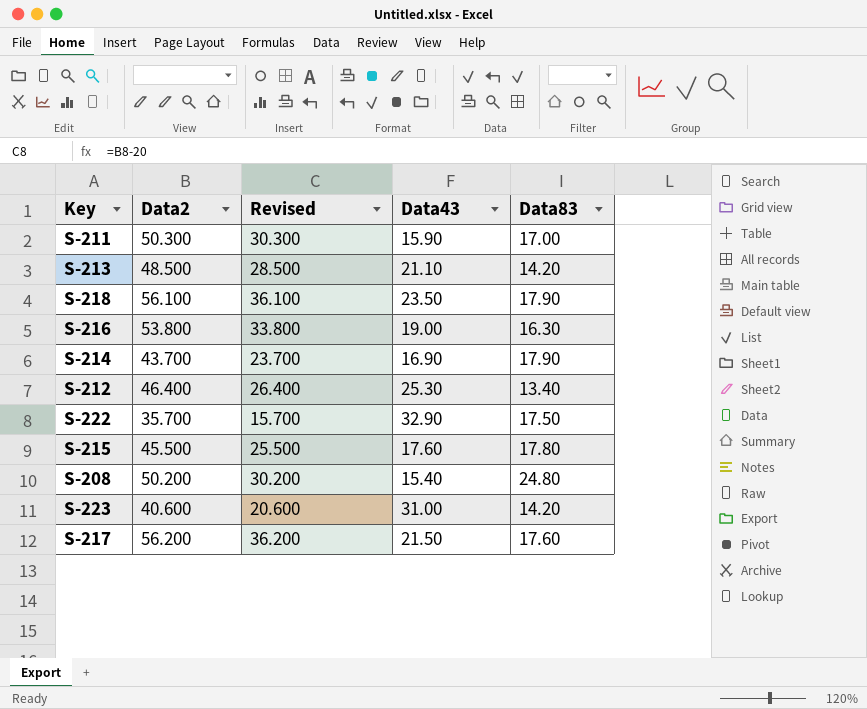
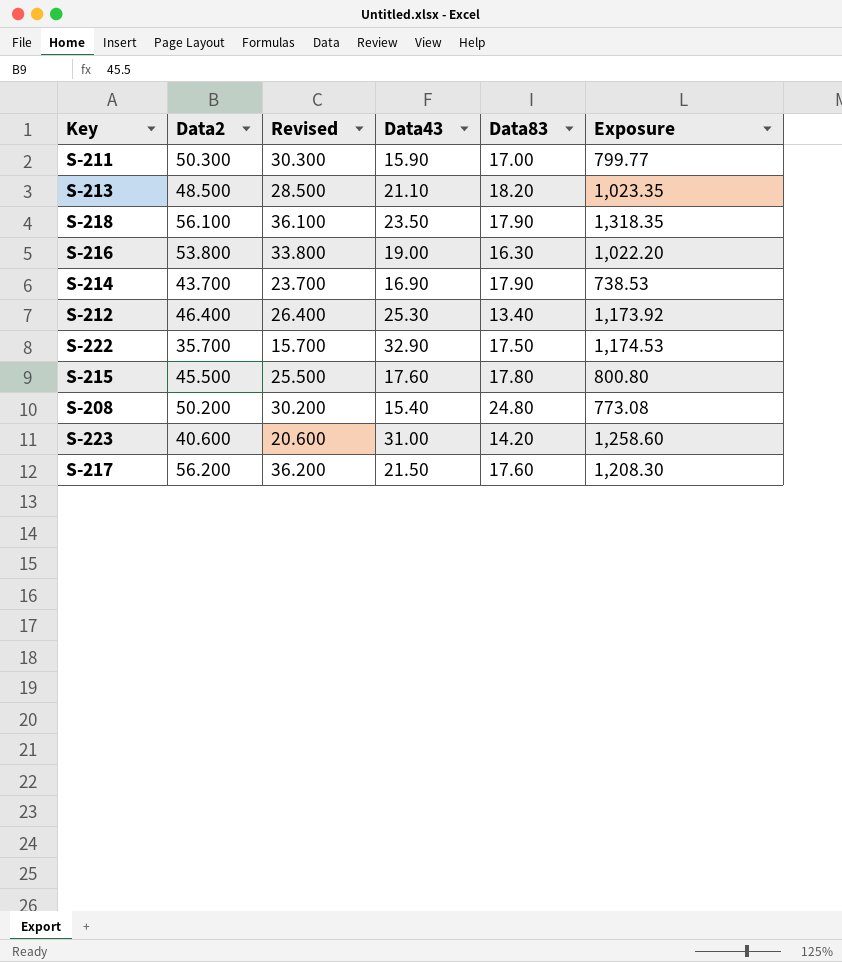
column Exposure | formula: none -> [Data2] * [Data43]
S-213 | Data83: 14.20 -> 18.20

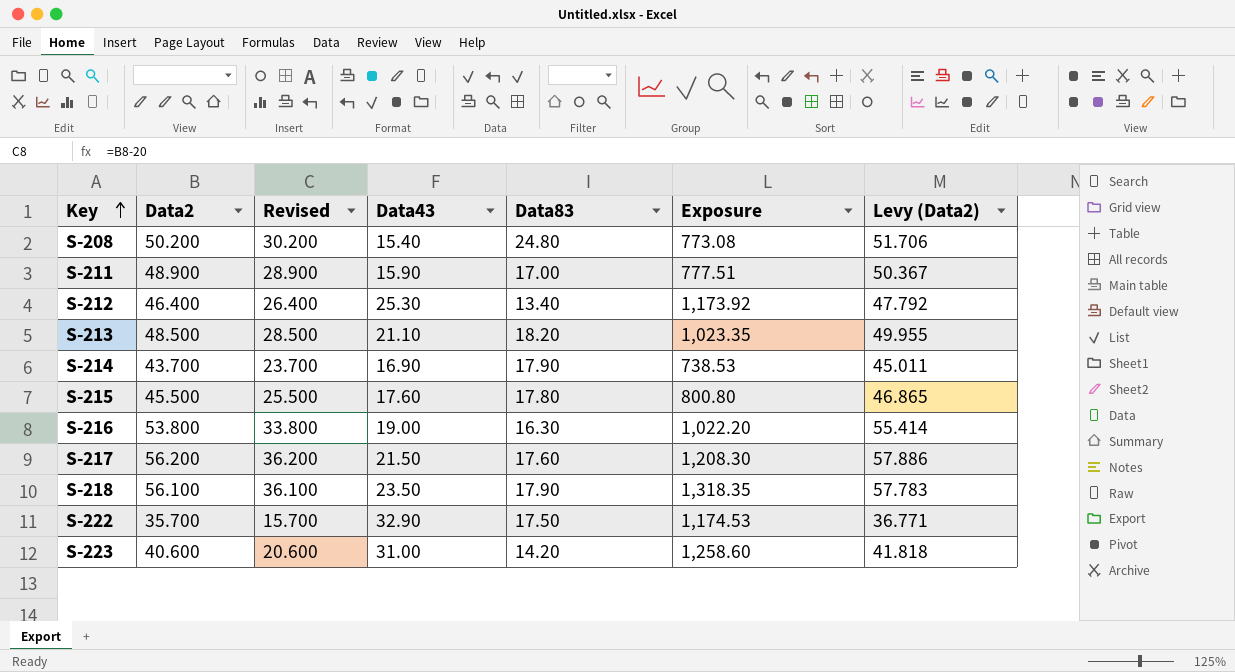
row order: none -> Key ascending
column Levy (Data2) | formula: none -> [Data2] * 1.03
S-211 | Data2: 50.300 -> 48.900
S-211 | Revised: 30.300 -> 28.900
S-211 | Exposure: 799.77 -> 777.51

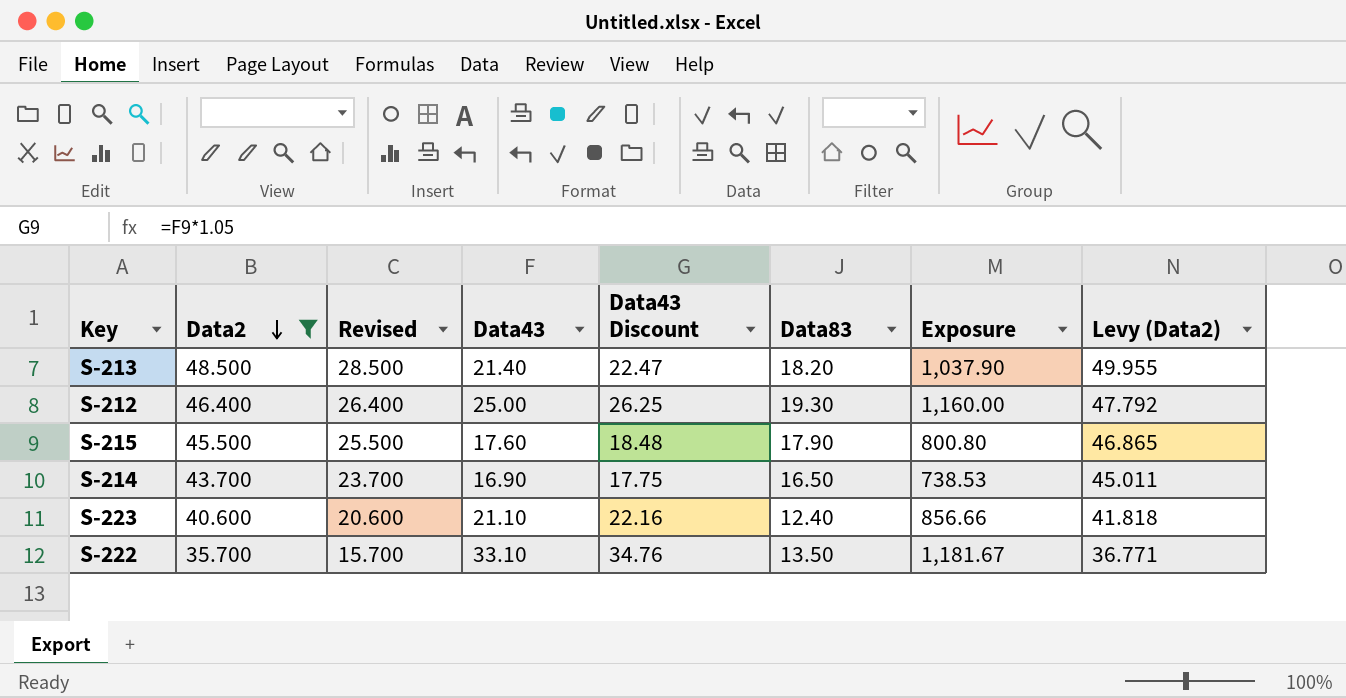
filter: none -> Data2 <= 48.500
row order: Key ascending -> Data2 descending
column Data43 Discount | formula: none -> [Data43] * 1.05
S-213 | Data43: 21.10 -> 21.40
S-213 | Exposure: 1,023.35 -> 1,037.90
S-212 | Data43: 25.30 -> 25.00
S-212 | Data83: 13.40 -> 19.30
S-212 | Exposure: 1,173.92 -> 1,160.00
S-215 | Data83: 17.80 -> 17.90
S-214 | Data83: 17.90 -> 16.50
S-223 | Data43: 31.00 -> 21.10
S-223 | Data83: 14.20 -> 12.40
S-223 | Exposure: 1,258.60 -> 856.66
S-222 | Data43: 32.90 -> 33.10
S-222 | Data83: 17.50 -> 13.50
S-222 | Exposure: 1,174.53 -> 1,181.67

